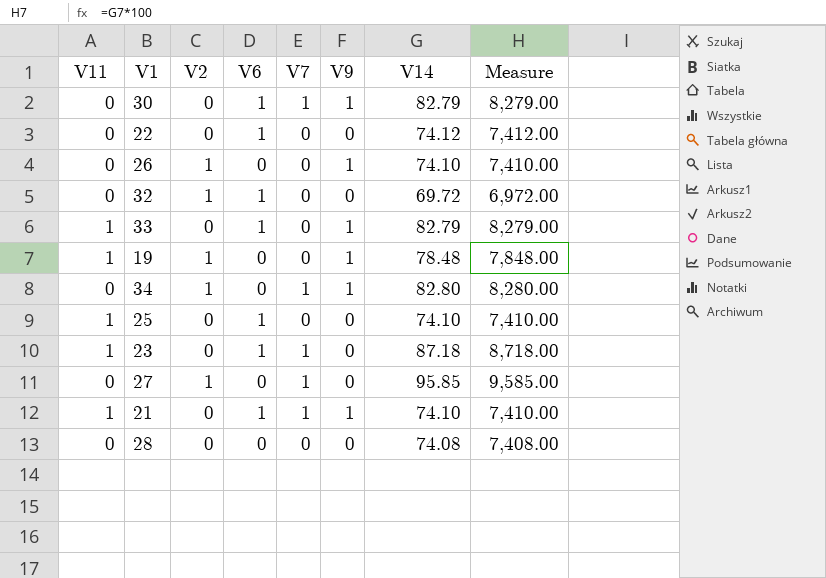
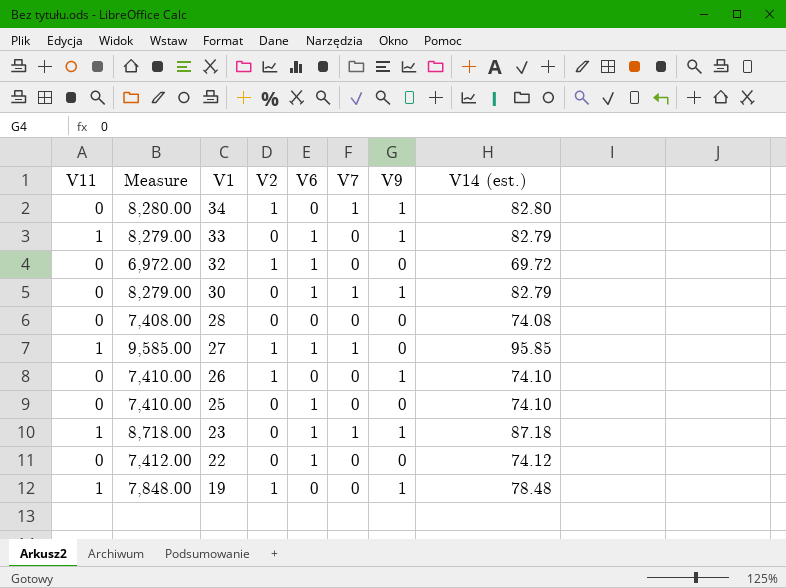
row order: none -> V1 descending
column Measure | position: 8 -> 2
column name: V14 -> V14 (est.)
row 21: 1 | 0 | 1 | 1 | 1 | 74.10 | 7,410.00 -> none
27 | V11: 0 -> 1
27 | V6: 0 -> 1
25 | V11: 1 -> 0
23 | V9: 0 -> 1

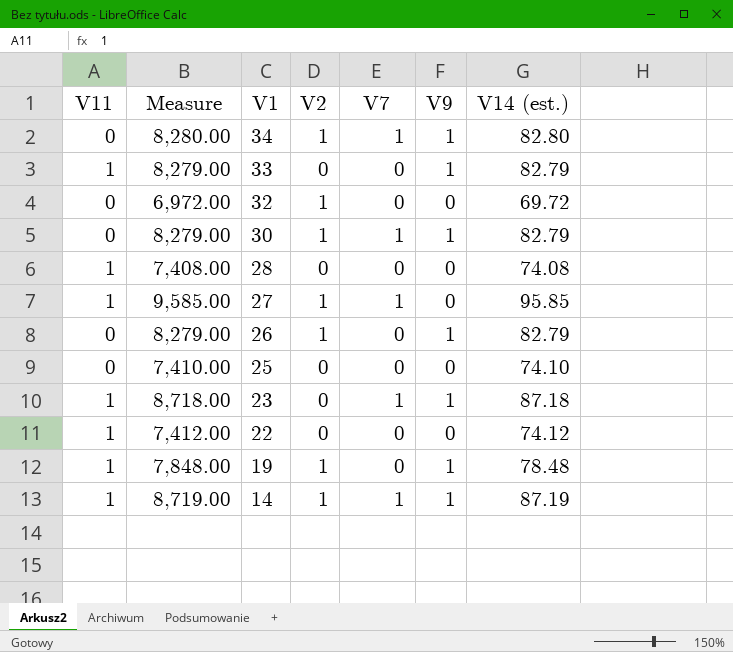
column V6 | position: 5 -> none
30 | V2: 0 -> 1
28 | V11: 0 -> 1
26 | Measure: 7,410.00 -> 8,279.00
26 | V14 (est.): 74.10 -> 82.79
22 | V11: 0 -> 1
row 14: none -> 1 | 8,719.00 | 1 | 1 | 1 | 87.19

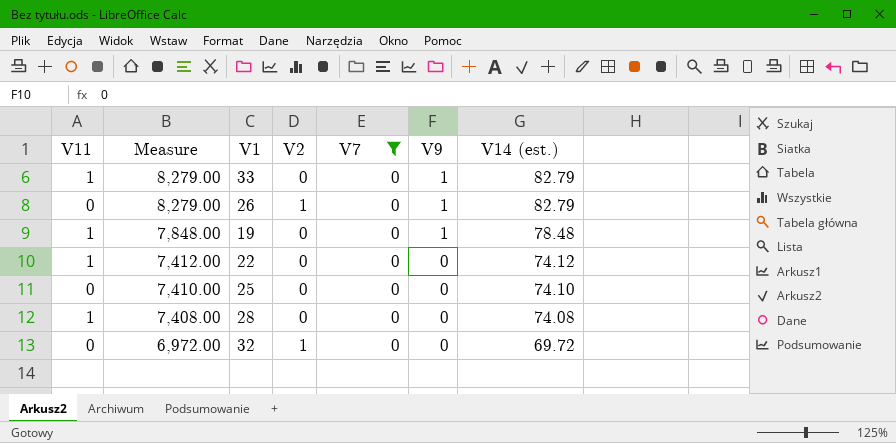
filter: none -> V7 = 0
row order: V1 descending -> Measure descending
19 | V2: 1 -> 0

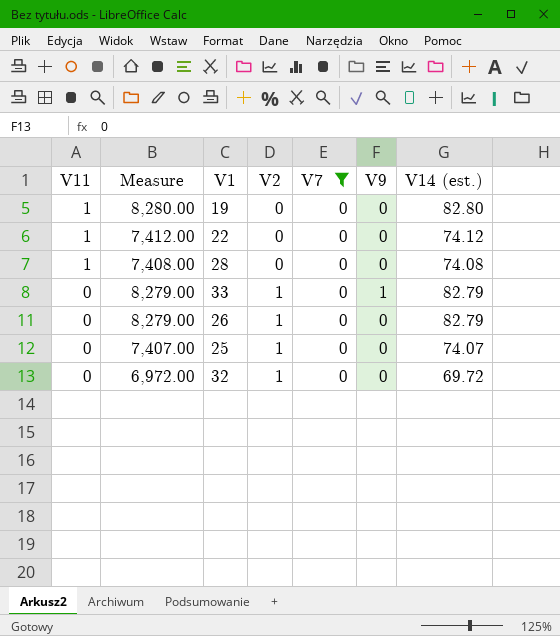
row order: Measure descending -> V11 descending
19 | Measure: 7,848.00 -> 8,280.00
19 | V9: 1 -> 0
19 | V14 (est.): 78.48 -> 82.80
33 | V11: 1 -> 0
33 | V2: 0 -> 1
26 | V9: 1 -> 0
25 | Measure: 7,410.00 -> 7,407.00
25 | V2: 0 -> 1
25 | V14 (est.): 74.10 -> 74.07

